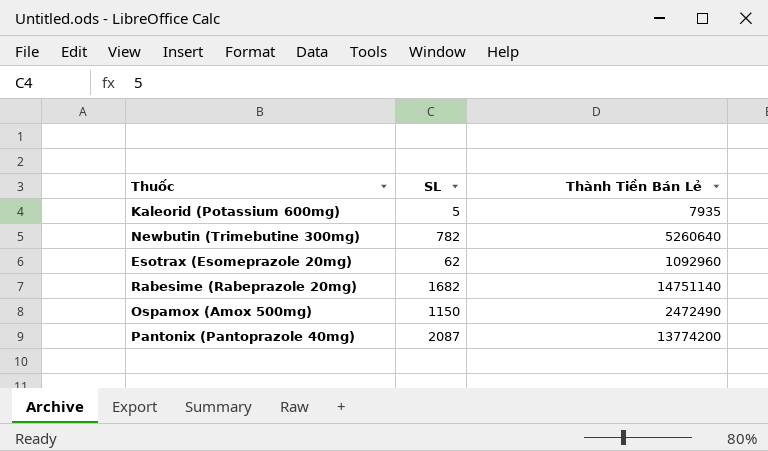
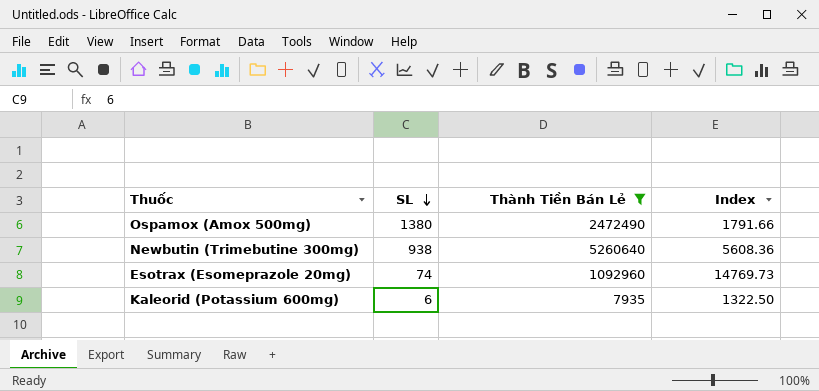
filter: none -> Thành Tiền Bán Lẻ <= 5260640
row order: none -> SL descending
column Index | formula: none -> [Thành Tiền Bán Lẻ] / [SL]
Ospamox (Amox 500mg) | SL: 1150 -> 1380
Newbutin (Trimebutine 300mg) | SL: 782 -> 938
Esotrax (Esomeprazole 20mg) | SL: 62 -> 74
Kaleorid (Potassium 600mg) | SL: 5 -> 6

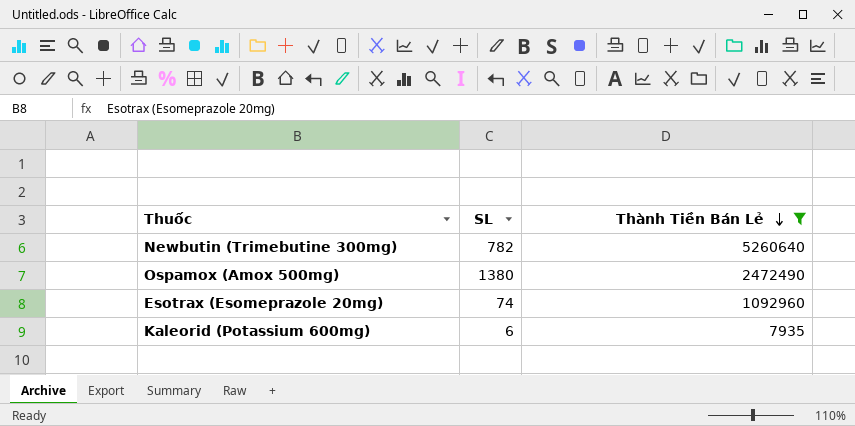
row order: SL descending -> Thành Tiền Bán Lẻ descending
column Index | formula: [Thành Tiền Bán Lẻ] / [SL] -> none
Newbutin (Trimebutine 300mg) | SL: 938 -> 782

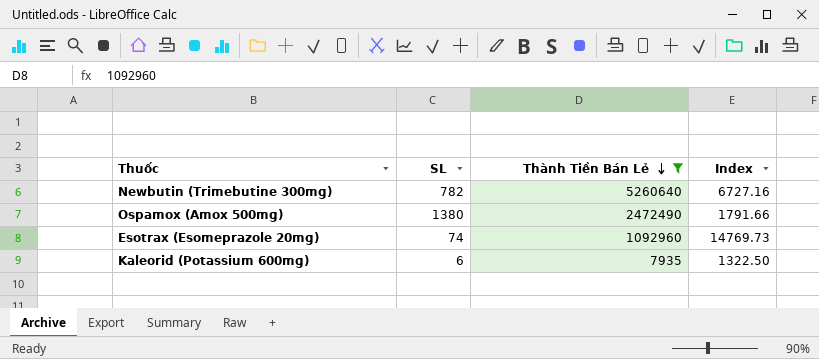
column Index | formula: none -> [Thành Tiền Bán Lẻ] / [SL]

